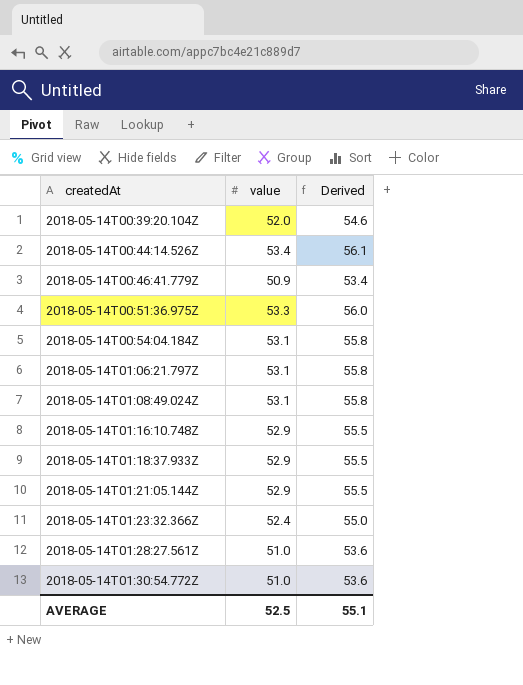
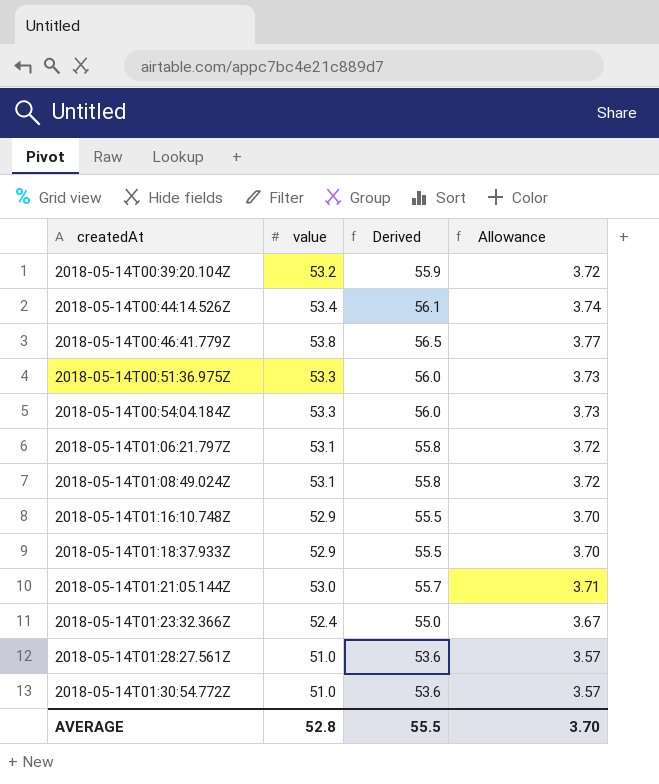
column Allowance | formula: none -> [value] * 0.07
2018-05-14T00:39:20.104Z | value: 52.0 -> 53.2
2018-05-14T00:39:20.104Z | Derived: 54.6 -> 55.9
2018-05-14T00:46:41.779Z | value: 50.9 -> 53.8
2018-05-14T00:46:41.779Z | Derived: 53.4 -> 56.5
2018-05-14T00:54:04.184Z | value: 53.1 -> 53.3
2018-05-14T00:54:04.184Z | Derived: 55.8 -> 56.0
2018-05-14T01:21:05.144Z | value: 52.9 -> 53.0
2018-05-14T01:21:05.144Z | Derived: 55.5 -> 55.7
AVERAGE | value: 52.5 -> 52.8
AVERAGE | Derived: 55.1 -> 55.5

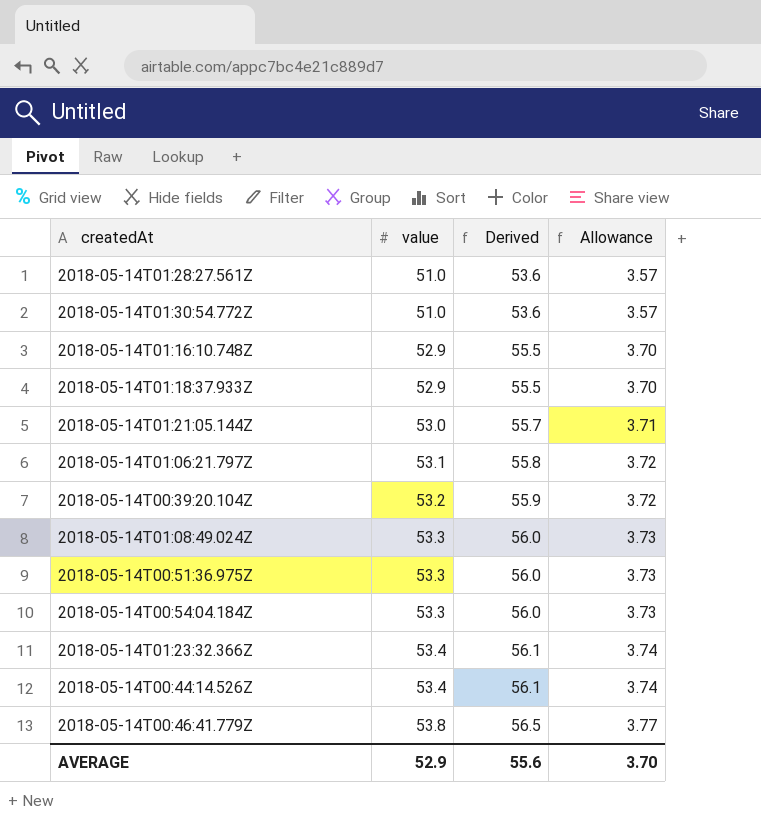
row order: createdAt ascending -> value ascending
2018-05-14T01:08:49.024Z | value: 53.1 -> 53.3
2018-05-14T01:08:49.024Z | Derived: 55.8 -> 56.0
2018-05-14T01:08:49.024Z | Allowance: 3.72 -> 3.73
2018-05-14T01:23:32.366Z | value: 52.4 -> 53.4
2018-05-14T01:23:32.366Z | Derived: 55.0 -> 56.1
2018-05-14T01:23:32.366Z | Allowance: 3.67 -> 3.74
AVERAGE | value: 52.8 -> 52.9
AVERAGE | Derived: 55.5 -> 55.6

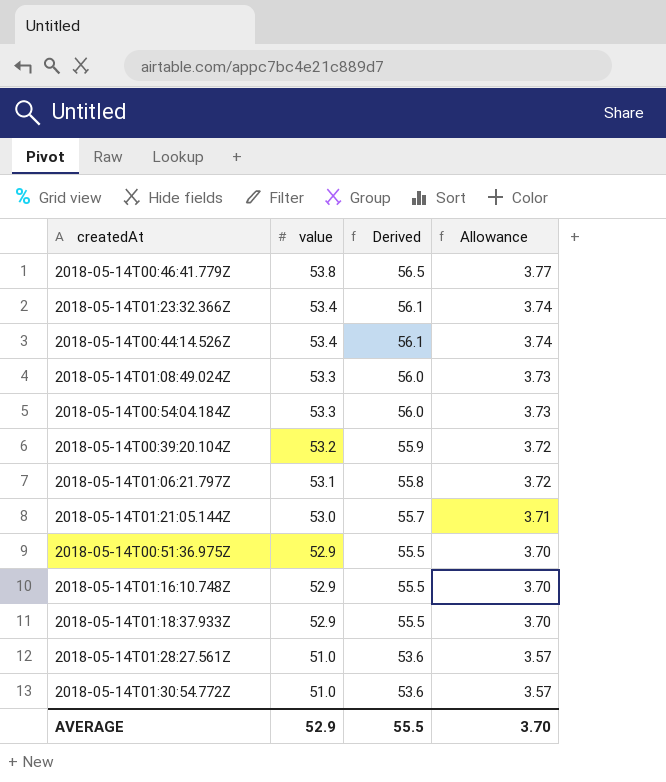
row order: value ascending -> value descending
2018-05-14T00:51:36.975Z | value: 53.3 -> 52.9
2018-05-14T00:51:36.975Z | Derived: 56.0 -> 55.5
2018-05-14T00:51:36.975Z | Allowance: 3.73 -> 3.70
AVERAGE | Derived: 55.6 -> 55.5

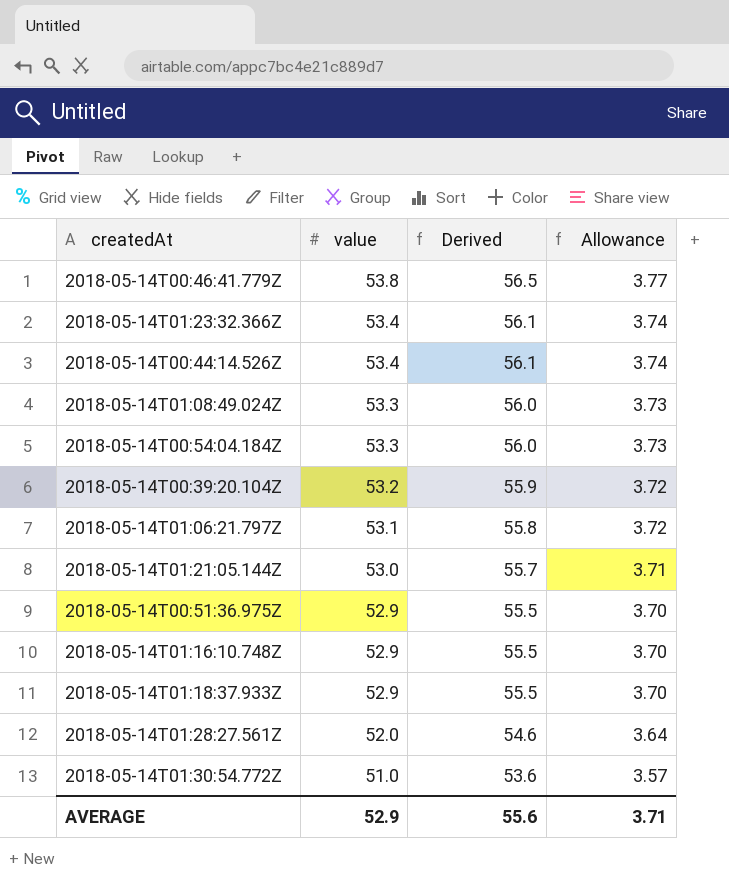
2018-05-14T01:28:27.561Z | value: 51.0 -> 52.0
2018-05-14T01:28:27.561Z | Derived: 53.6 -> 54.6
2018-05-14T01:28:27.561Z | Allowance: 3.57 -> 3.64
AVERAGE | Derived: 55.5 -> 55.6
AVERAGE | Allowance: 3.70 -> 3.71

